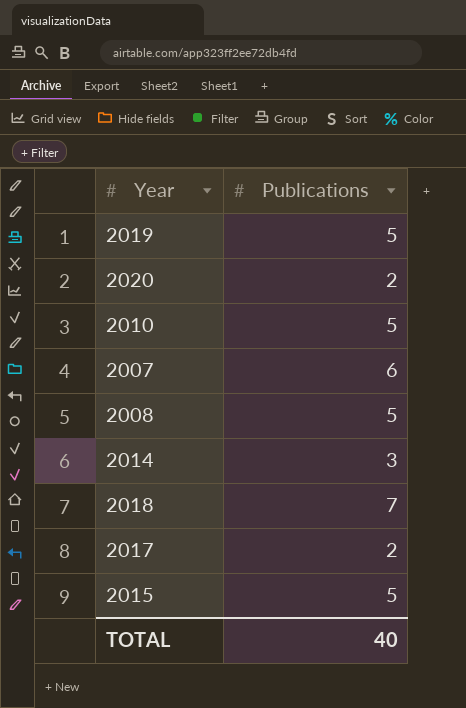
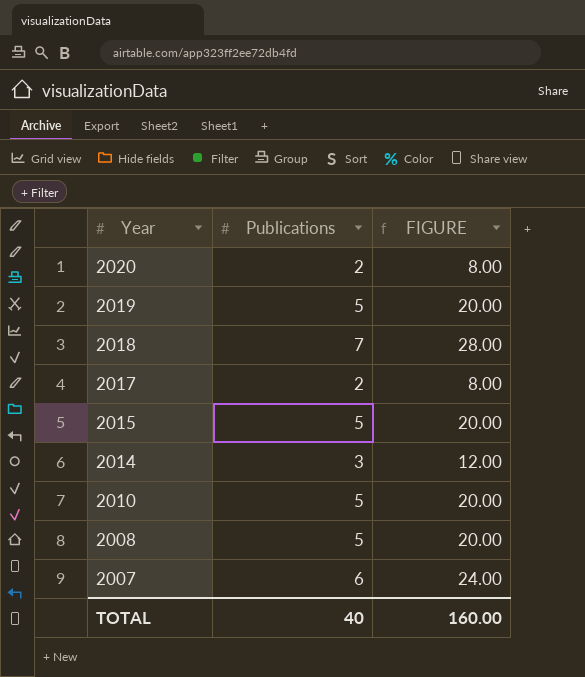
row order: none -> Year descending
column FIGURE | formula: none -> [Publications] * 4

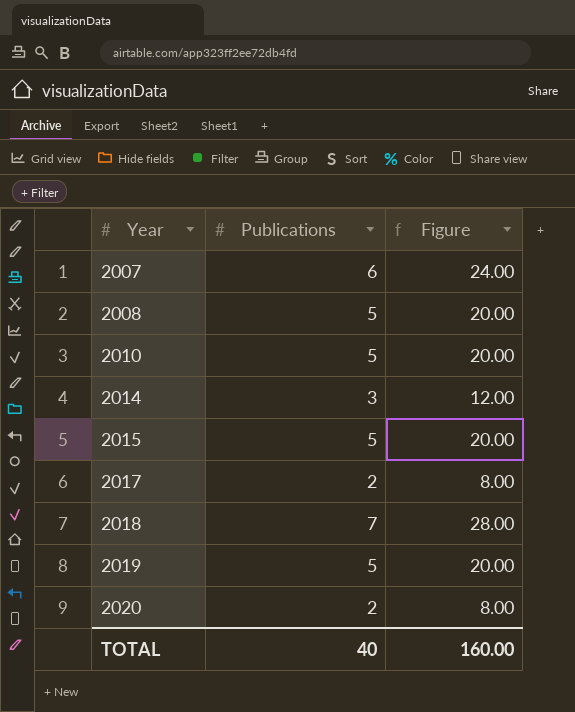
row order: Year descending -> Year ascending
column name: FIGURE -> Figure

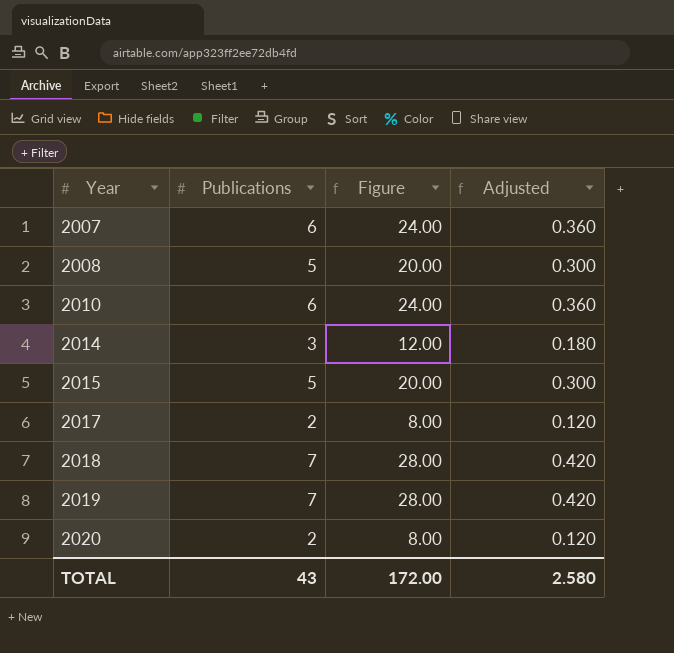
column Adjusted | formula: none -> [Publications] * 0.06
2010 | Publications: 5 -> 6
2010 | Figure: 20.00 -> 24.00
2019 | Publications: 5 -> 7
2019 | Figure: 20.00 -> 28.00
TOTAL | Publications: 40 -> 43
TOTAL | Figure: 160.00 -> 172.00

